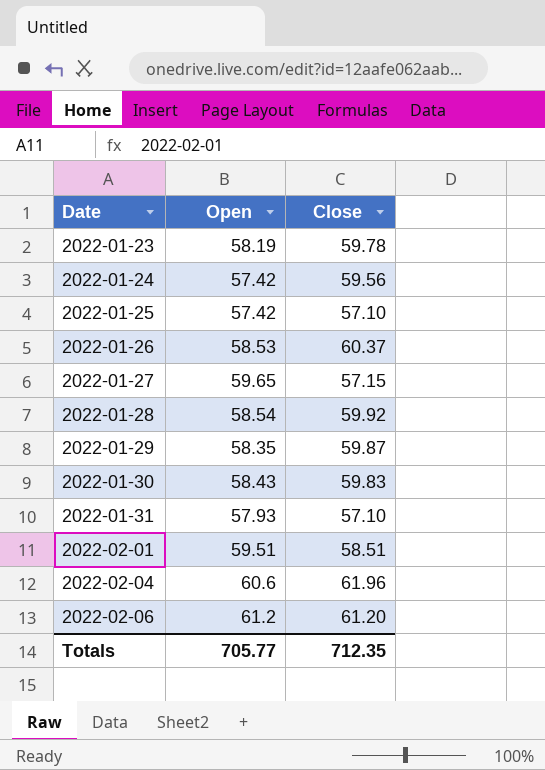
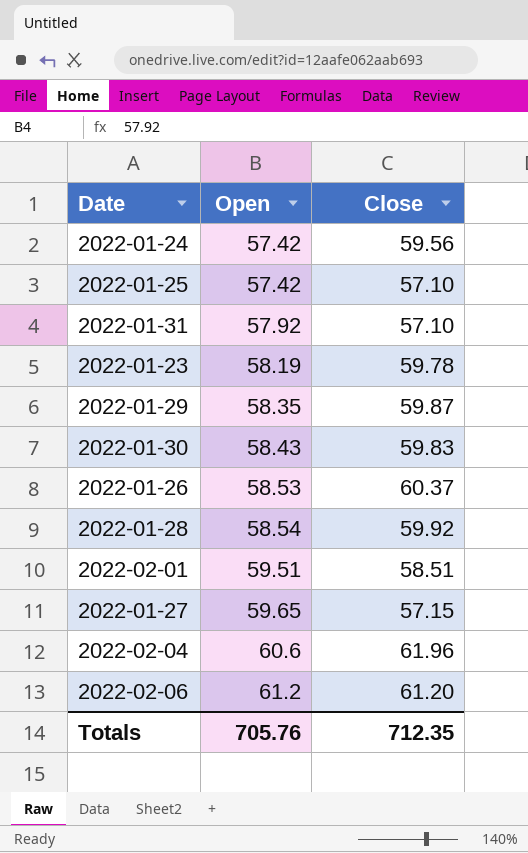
row order: Date ascending -> Open ascending
2022-01-31 | Open: 57.93 -> 57.92
Totals | Open: 705.77 -> 705.76

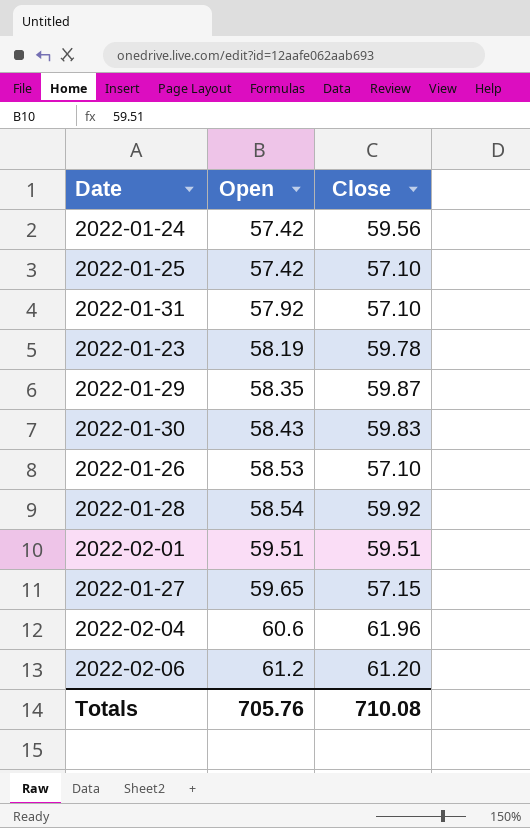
2022-01-26 | Close: 60.37 -> 57.10
2022-02-01 | Close: 58.51 -> 59.51
Totals | Close: 712.35 -> 710.08

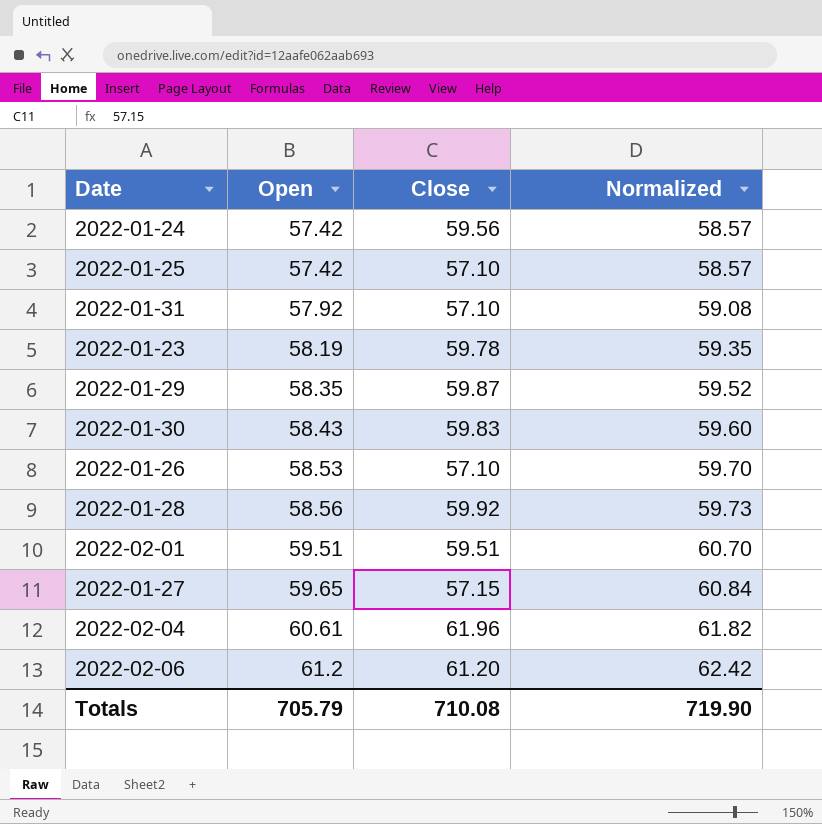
column Normalized | formula: none -> [Open] * 1.02
2022-01-28 | Open: 58.54 -> 58.56
2022-02-04 | Open: 60.6 -> 60.61
Totals | Open: 705.76 -> 705.79

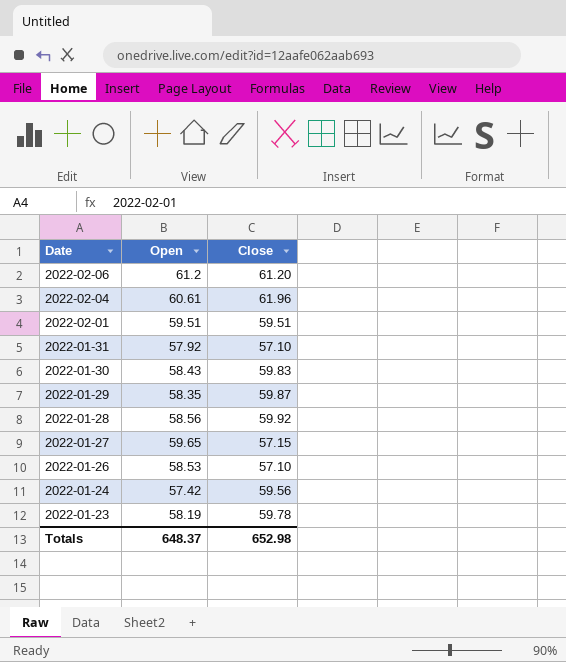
row order: Open ascending -> Date descending
column Normalized | formula: [Open] * 1.02 -> none
row 2022-01-25: 57.42 | 57.10 | 58.57 -> none
Totals | Open: 705.79 -> 648.37
Totals | Close: 710.08 -> 652.98

